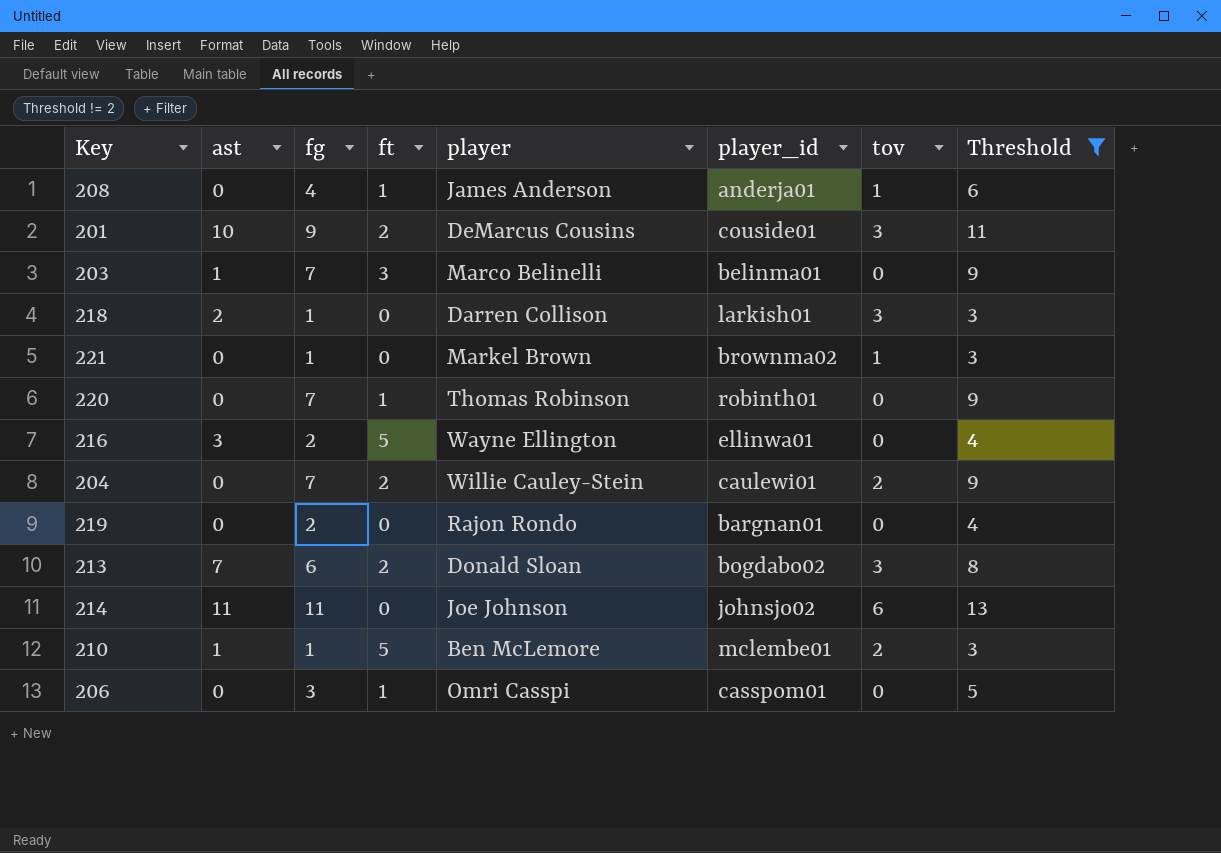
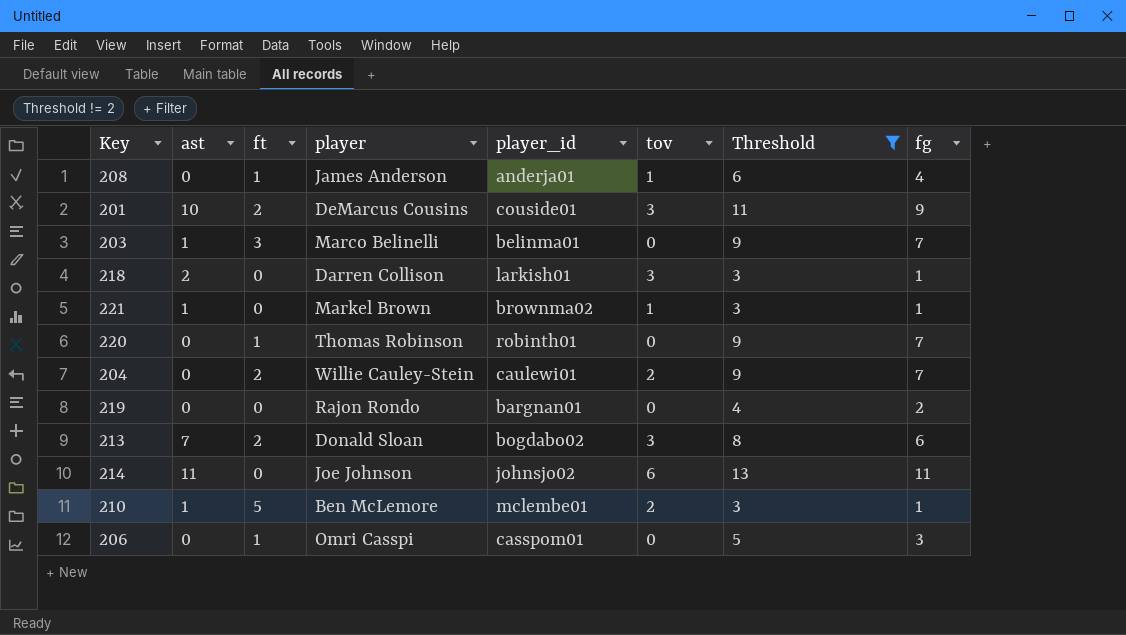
column fg | position: 3 -> 8
row 216: 3 | 2 | 5 | Wayne Ellington | ellinwa01 | 0 | 4 -> none
221 | ast: 0 -> 1

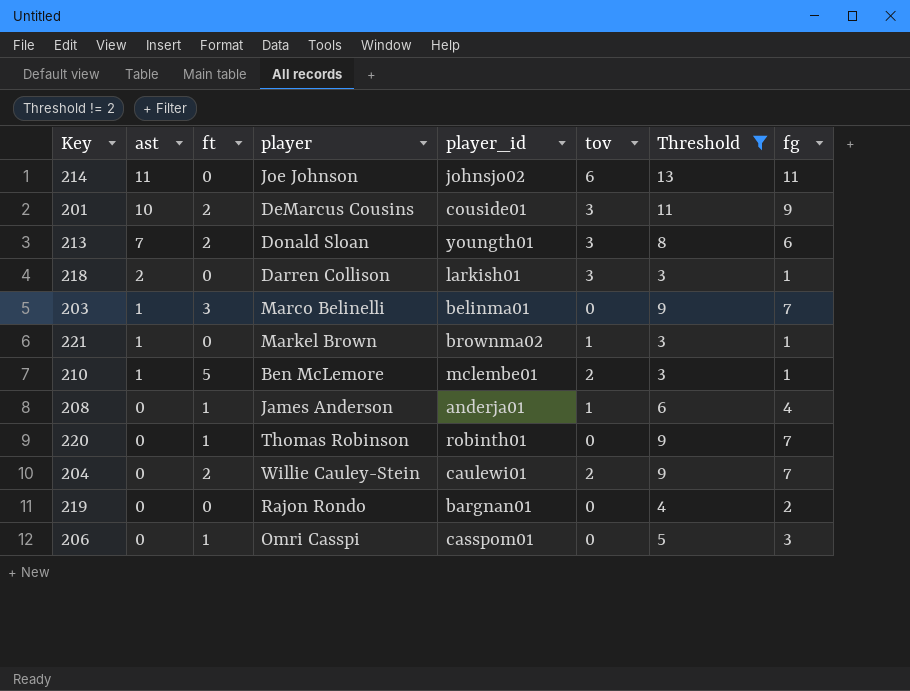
row order: none -> ast descending
213 | player_id: bogdabo02 -> youngth01

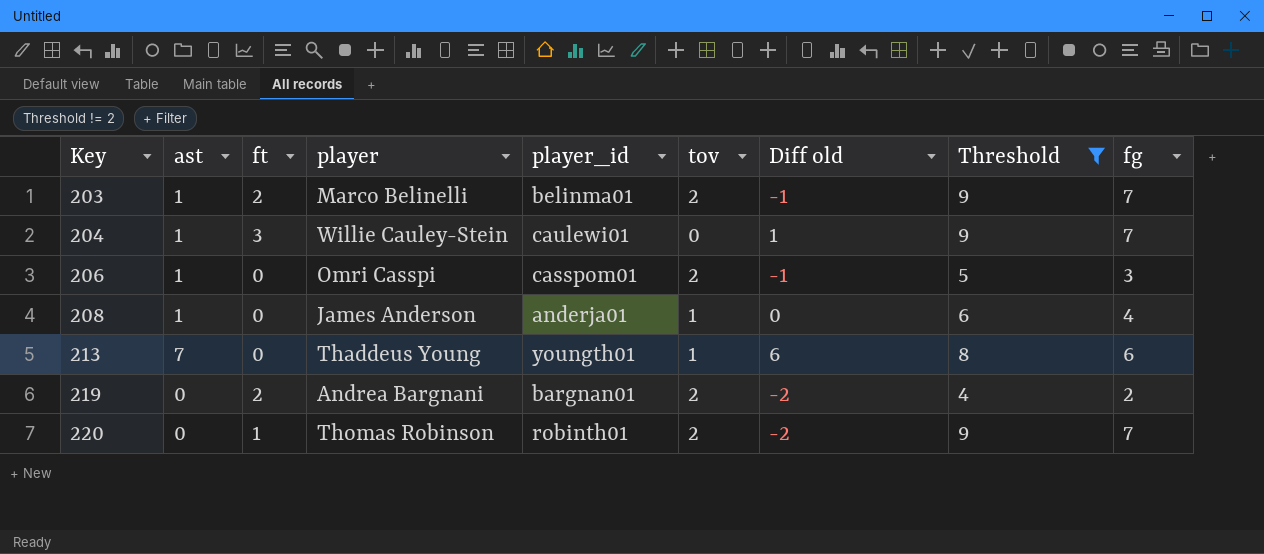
row order: ast descending -> Key ascending
column Diff old | formula: none -> [ast] - [tov]
row 214: 11 | 0 | Joe Johnson | johnsjo02 | 6 | 13 | 11 -> none
row 201: 10 | 2 | DeMarcus Cousins | couside01 | 3 | 11 | 9 -> none
row 218: 2 | 0 | Darren Collison | larkish01 | 3 | 3 | 1 -> none
row 221: 1 | 0 | Markel Brown | brownma02 | 1 | 3 | 1 -> none
row 210: 1 | 5 | Ben McLemore | mclembe01 | 2 | 3 | 1 -> none
203 | ft: 3 -> 2
203 | tov: 0 -> 2
204 | ast: 0 -> 1
204 | ft: 2 -> 3
204 | tov: 2 -> 0
206 | ast: 0 -> 1
206 | ft: 1 -> 0
206 | tov: 0 -> 2
208 | ast: 0 -> 1
208 | ft: 1 -> 0
213 | ft: 2 -> 0
213 | player: Donald Sloan -> Thaddeus Young
213 | tov: 3 -> 1
219 | ft: 0 -> 2
219 | player: Rajon Rondo -> Andrea Bargnani
219 | tov: 0 -> 2
220 | tov: 0 -> 2

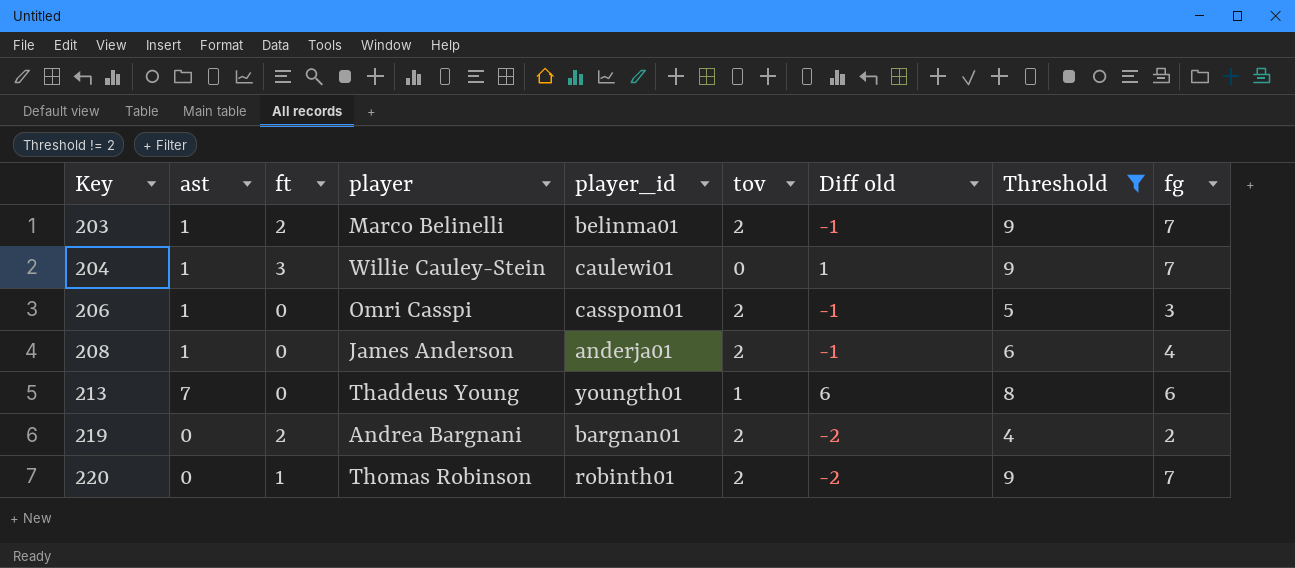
208 | tov: 1 -> 2
208 | Diff old: 0 -> -1

